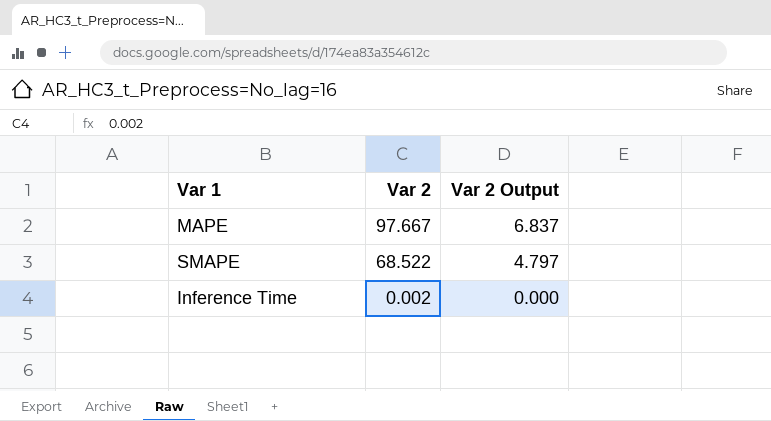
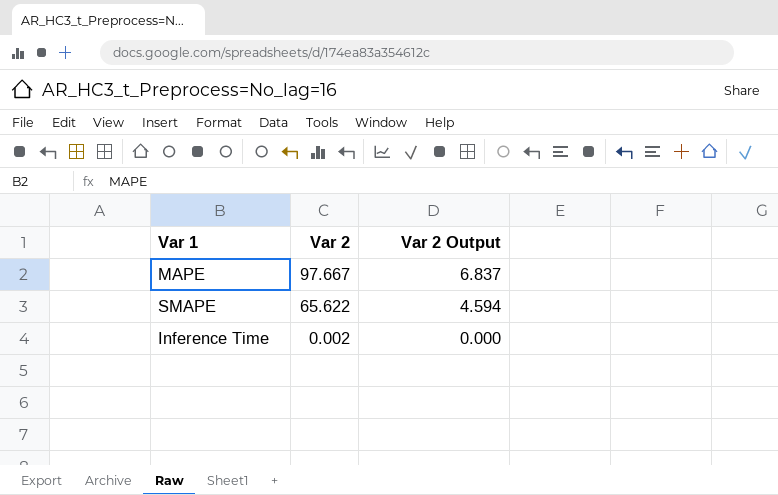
SMAPE | Var 2: 68.522 -> 65.622
SMAPE | Var 2 Output: 4.797 -> 4.594

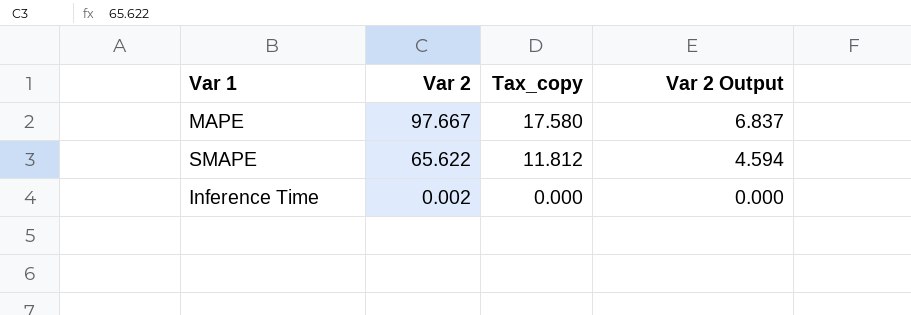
column Tax_copy | formula: none -> [Var 2] * 0.18

